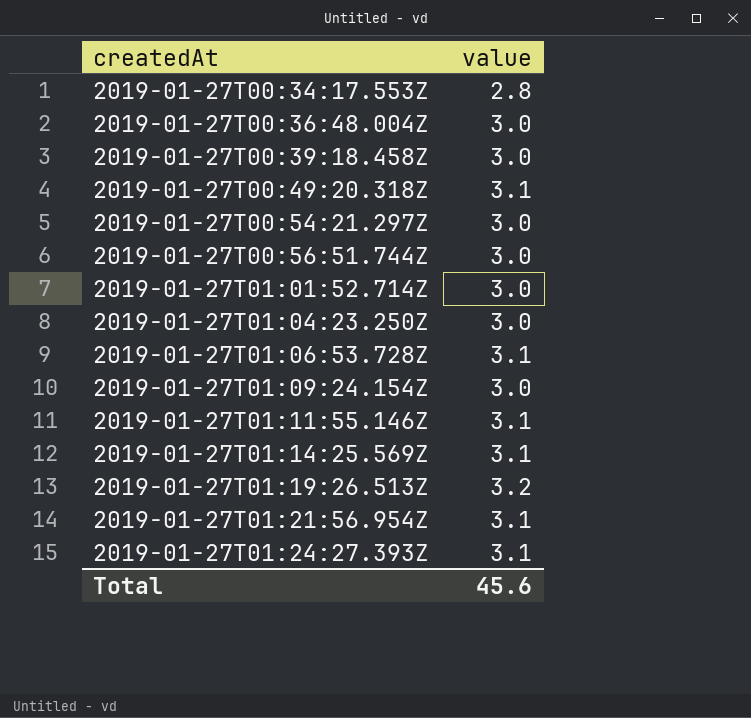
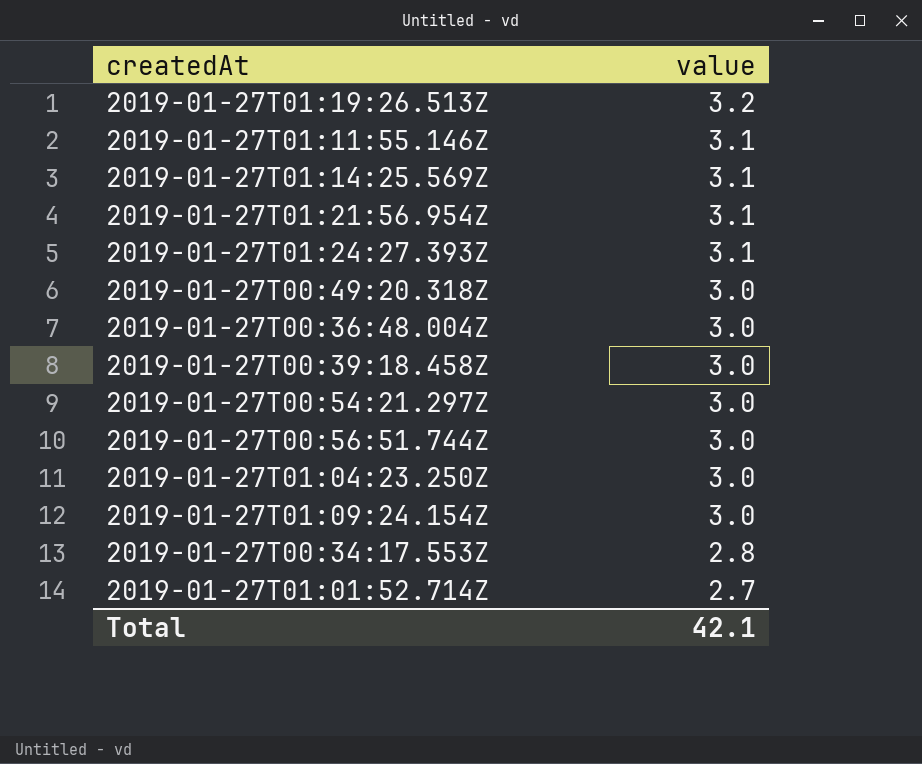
row order: createdAt ascending -> value descending
row 2019-01-27T01:06:53.728Z: 3.1 -> none
2019-01-27T00:49:20.318Z | value: 3.1 -> 3.0
2019-01-27T01:01:52.714Z | value: 3.0 -> 2.7
Total | value: 45.6 -> 42.1

